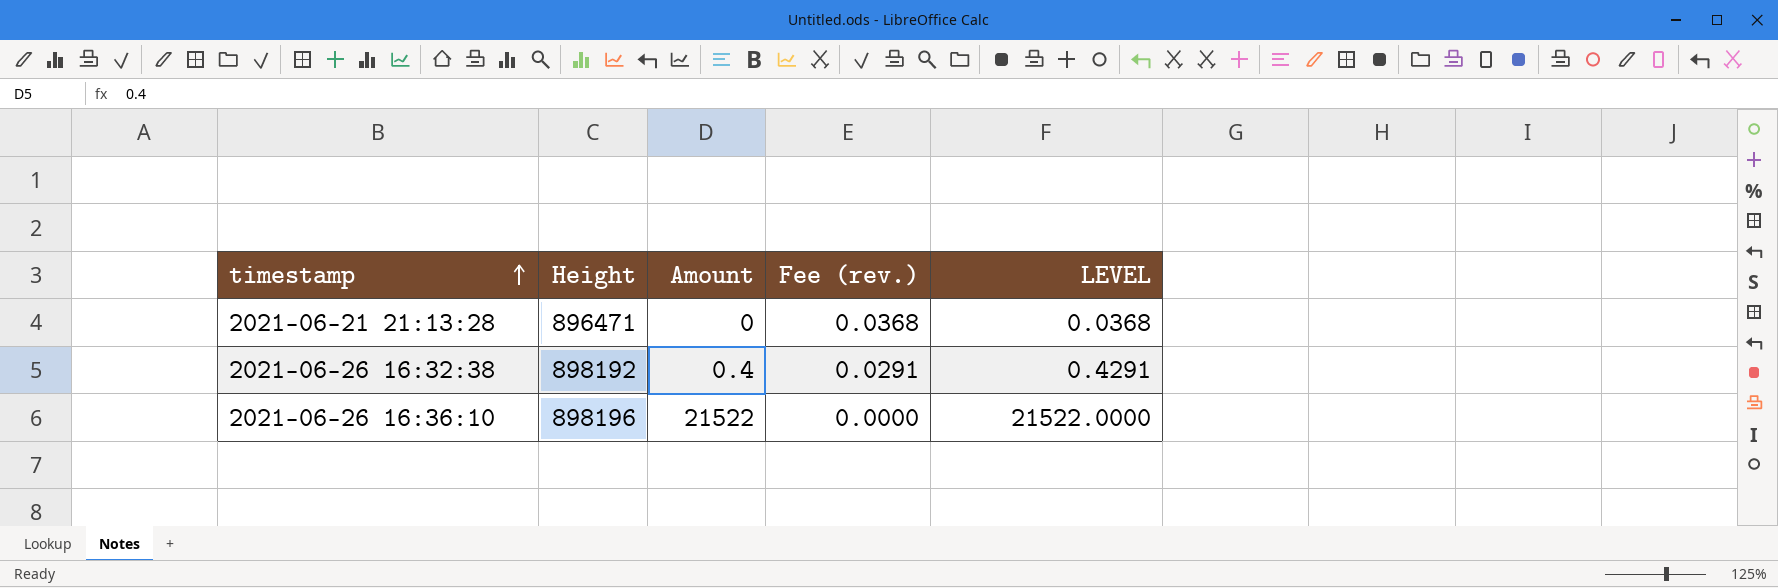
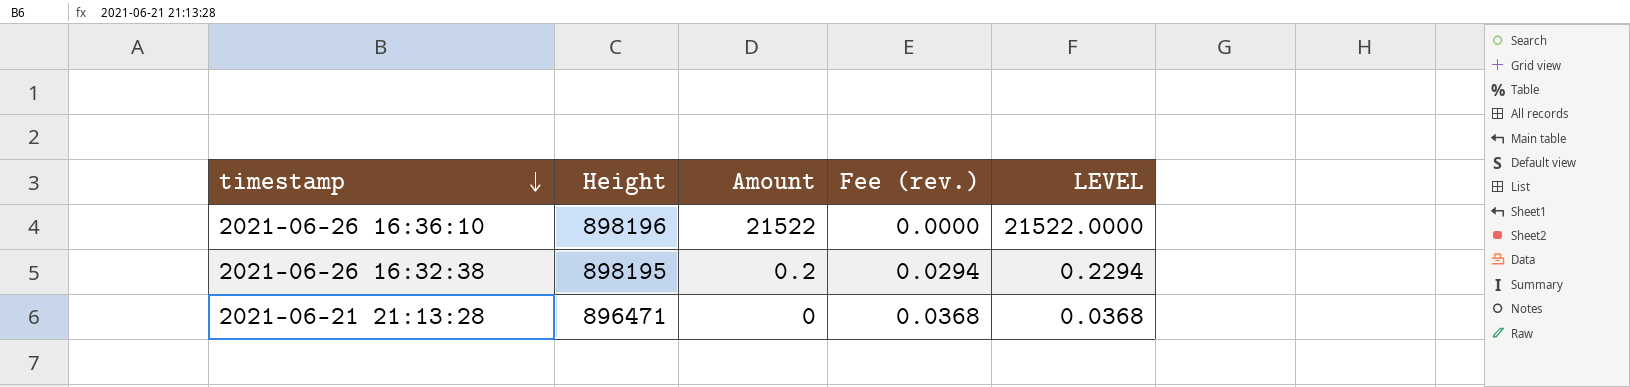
row order: timestamp ascending -> timestamp descending
2021-06-26 16:32:38 | Height: 898192 -> 898195
2021-06-26 16:32:38 | Amount: 0.4 -> 0.2
2021-06-26 16:32:38 | Fee (rev.): 0.0291 -> 0.0294
2021-06-26 16:32:38 | LEVEL: 0.4291 -> 0.2294

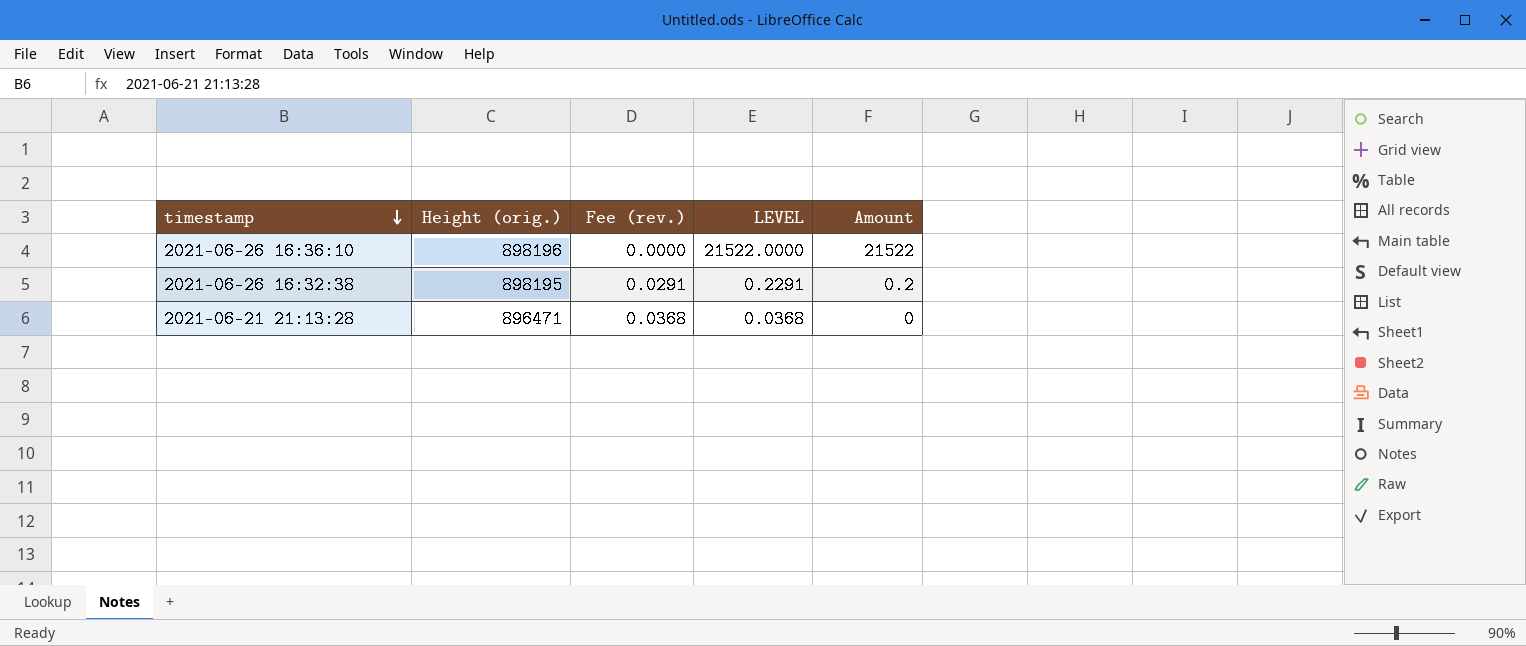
column name: Height -> Height (orig.)
column Amount | position: 3 -> 5
2021-06-26 16:32:38 | Fee (rev.): 0.0294 -> 0.0291
2021-06-26 16:32:38 | LEVEL: 0.2294 -> 0.2291

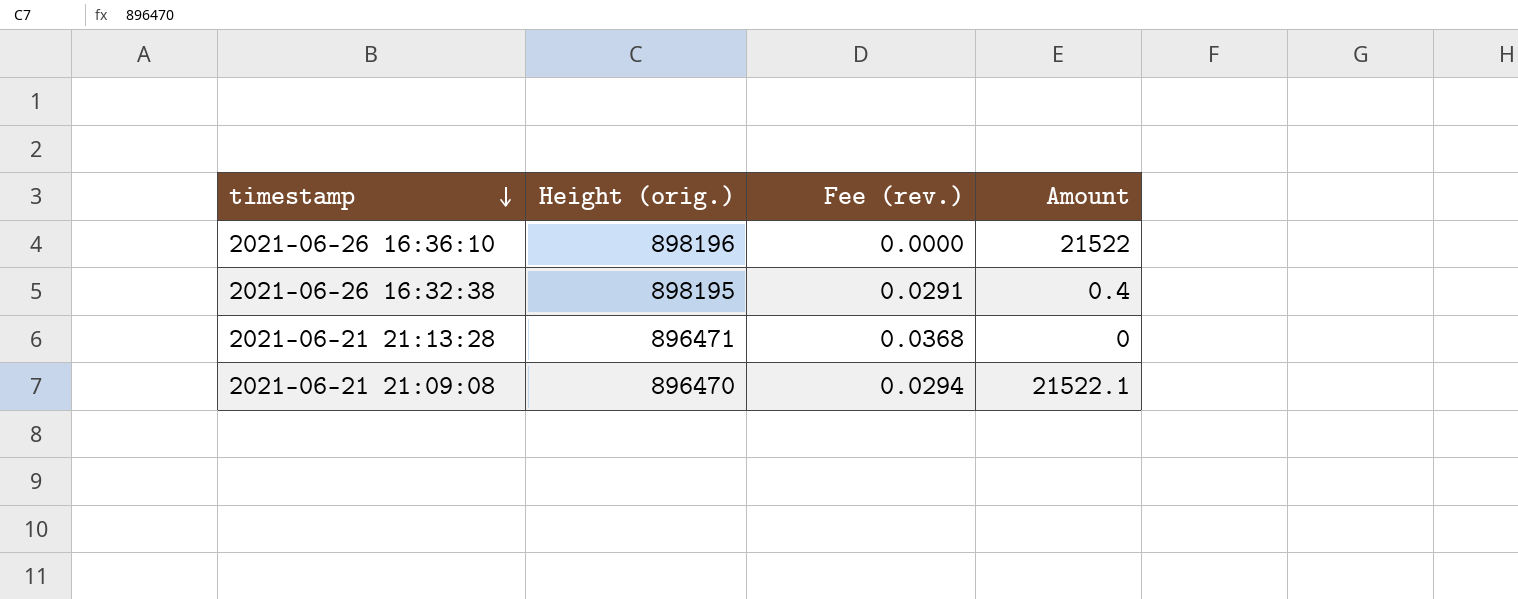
column LEVEL | formula: [Fee (rev.)] + [Amount] -> none
2021-06-26 16:32:38 | Amount: 0.2 -> 0.4
row 2021-06-21 21:09:08: none -> 896470 | 0.0294 | 21522.1

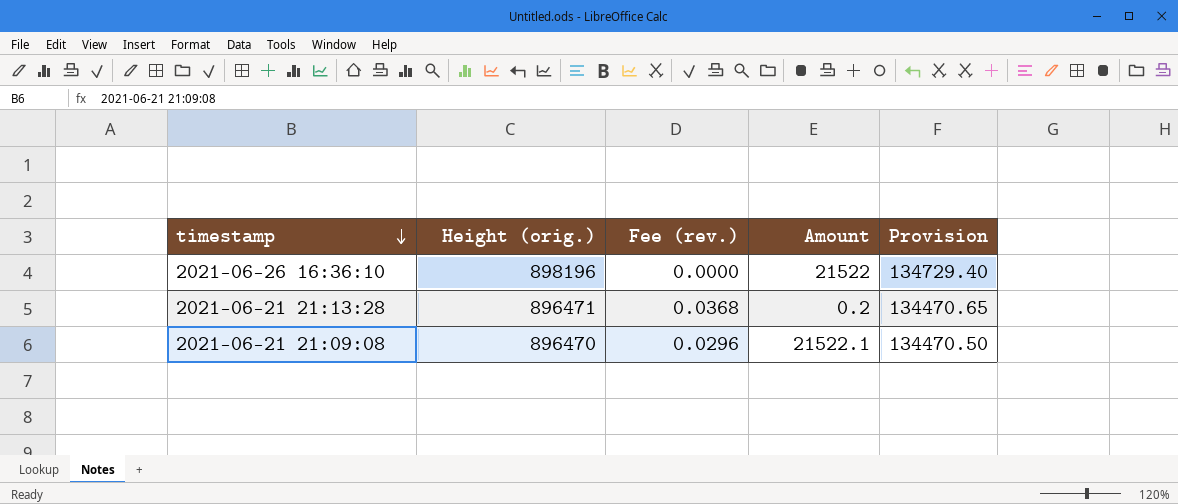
column Provision | formula: none -> [Height (orig.)] * 0.15
row 2021-06-26 16:32:38: 898195 | 0.0291 | 0.4 -> none
2021-06-21 21:13:28 | Amount: 0 -> 0.2
2021-06-21 21:09:08 | Fee (rev.): 0.0294 -> 0.0296

